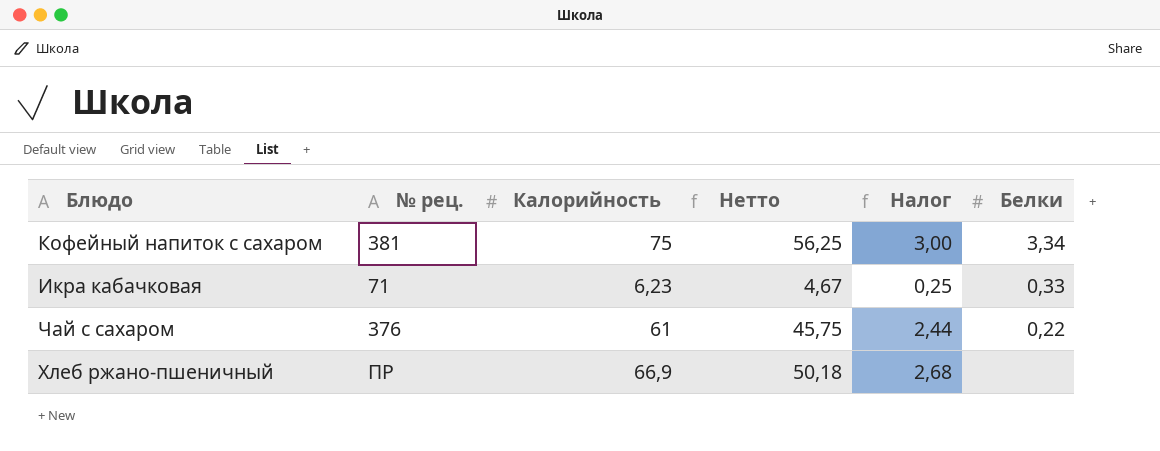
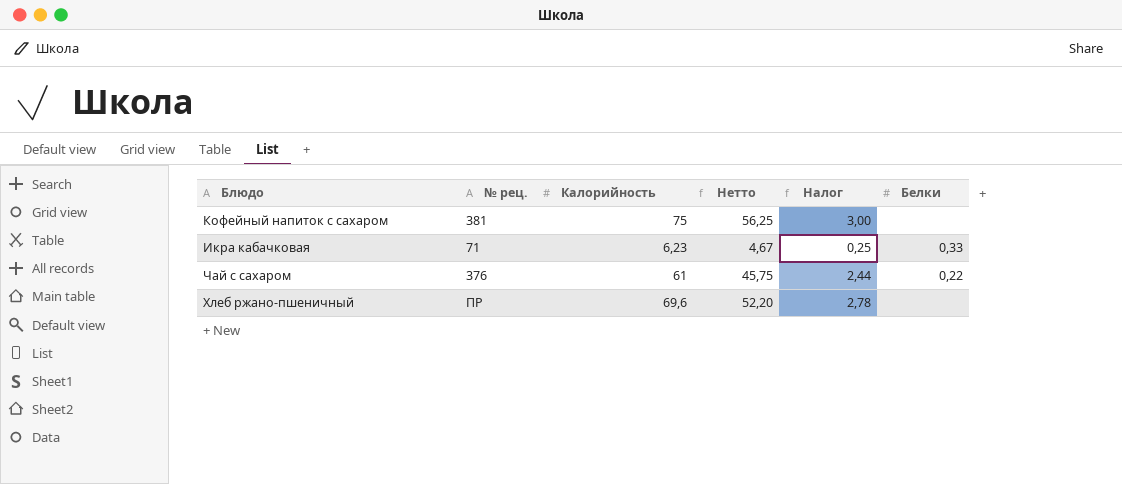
Кофейный напиток с сахаром | Белки: 3,34 -> none
Хлеб ржано-пшеничный | Калорийность: 66,9 -> 69,6
Хлеб ржано-пшеничный | Нетто: 50,18 -> 52,20
Хлеб ржано-пшеничный | Налог: 2,68 -> 2,78

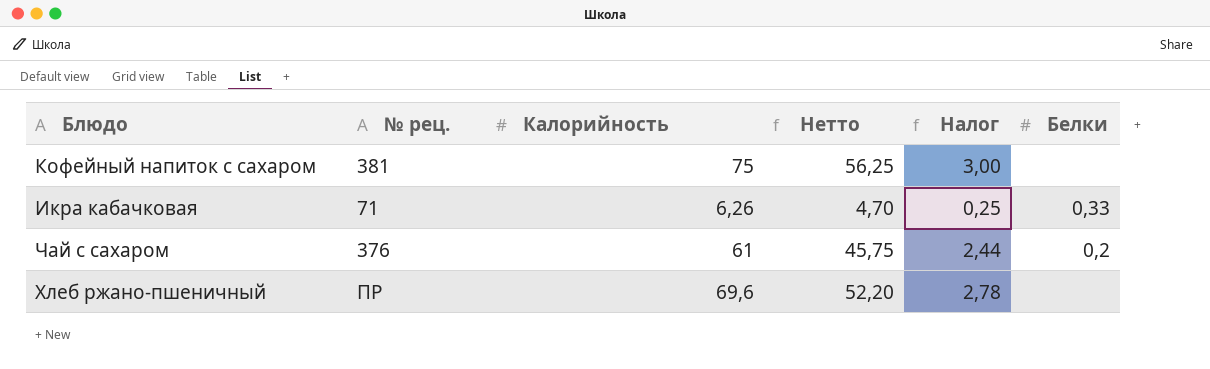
Икра кабачковая | Калорийность: 6,23 -> 6,26
Икра кабачковая | Нетто: 4,67 -> 4,70
Чай с сахаром | Белки: 0,22 -> 0,2

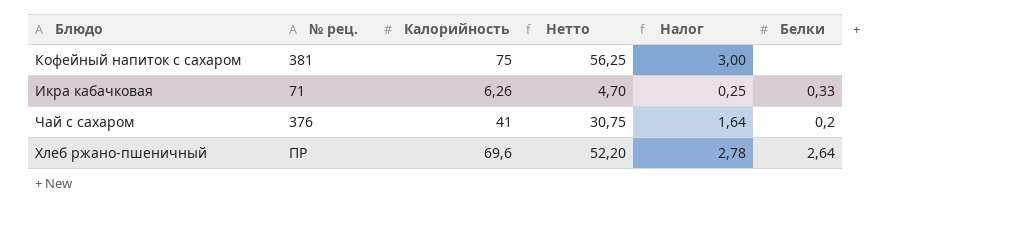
Чай с сахаром | Калорийность: 61 -> 41
Чай с сахаром | Нетто: 45,75 -> 30,75
Чай с сахаром | Налог: 2,44 -> 1,64
Хлеб ржано-пшеничный | Белки: none -> 2,64

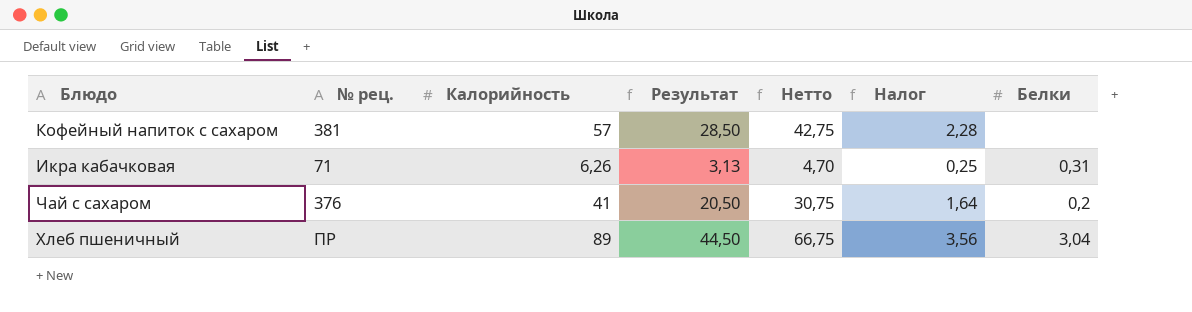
column Результат | formula: none -> [Калорийность] * 0,5
row Хлеб ржано-пшеничный: ПР | 69,6 | 52,20 | 2,78 | 2,64 -> none
Кофейный напиток с сахаром | Калорийность: 75 -> 57
Кофейный напиток с сахаром | Нетто: 56,25 -> 42,75
Кофейный напиток с сахаром | Налог: 3,00 -> 2,28
Икра кабачковая | Белки: 0,33 -> 0,31
row Хлеб пшеничный: none -> ПР | 89 | 44,50 | 66,75 | 3,56 | 3,04

